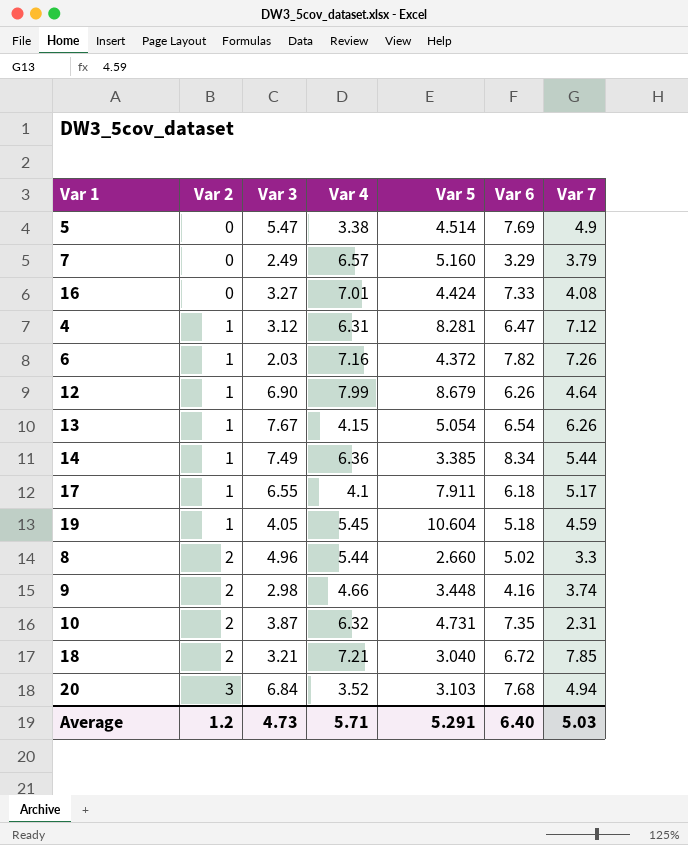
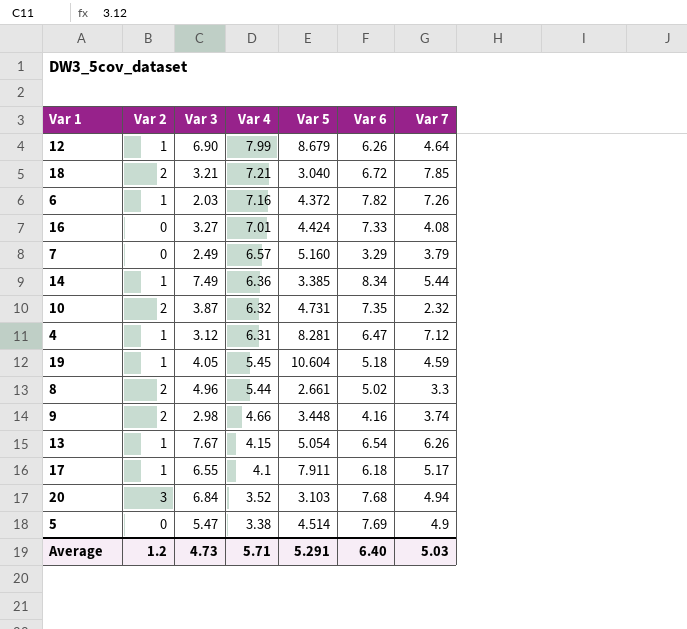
row order: Var 2 ascending -> Var 4 descending
10 | Var 7: 2.31 -> 2.32
8 | Var 5: 2.660 -> 2.661

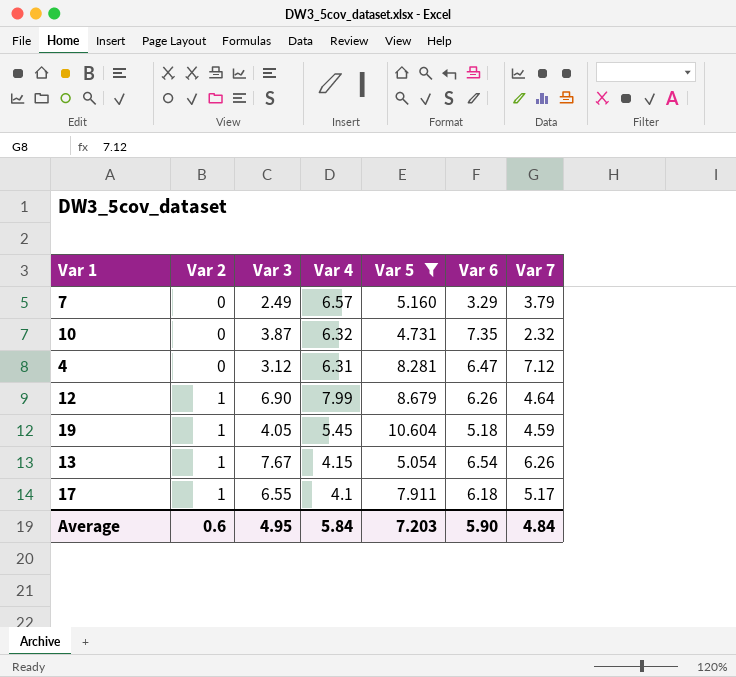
filter: none -> Var 5 >= 4.731
row order: Var 4 descending -> Var 2 ascending
10 | Var 2: 2 -> 0
4 | Var 2: 1 -> 0
Average | Var 2: 1.2 -> 0.6
Average | Var 3: 4.73 -> 4.95
Average | Var 4: 5.71 -> 5.84
Average | Var 5: 5.291 -> 7.203
Average | Var 6: 6.40 -> 5.90
Average | Var 7: 5.03 -> 4.84

